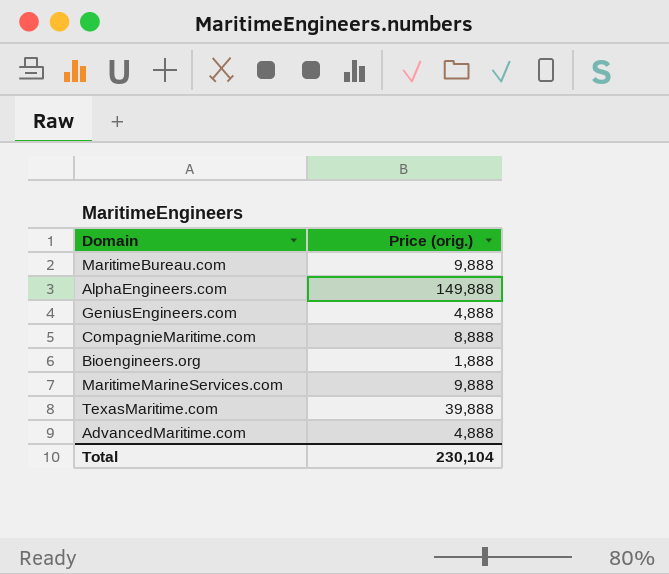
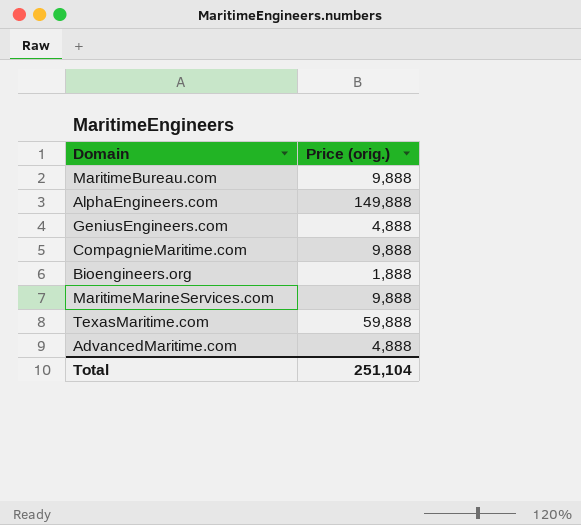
CompagnieMaritime.com | Price (orig.): 8,888 -> 9,888
TexasMaritime.com | Price (orig.): 39,888 -> 59,888
Total | Price (orig.): 230,104 -> 251,104

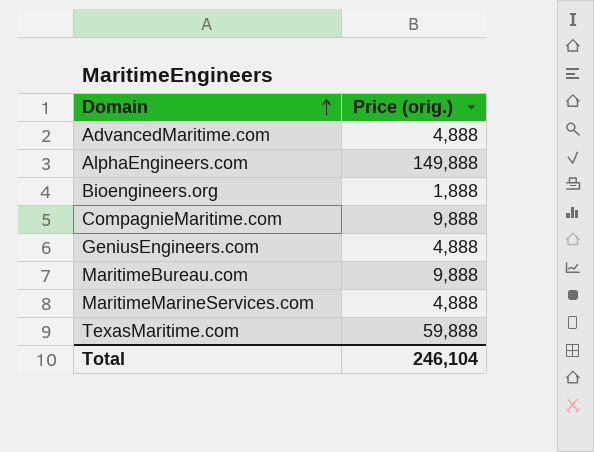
row order: none -> Domain ascending
MaritimeMarineServices.com | Price (orig.): 9,888 -> 4,888
Total | Price (orig.): 251,104 -> 246,104

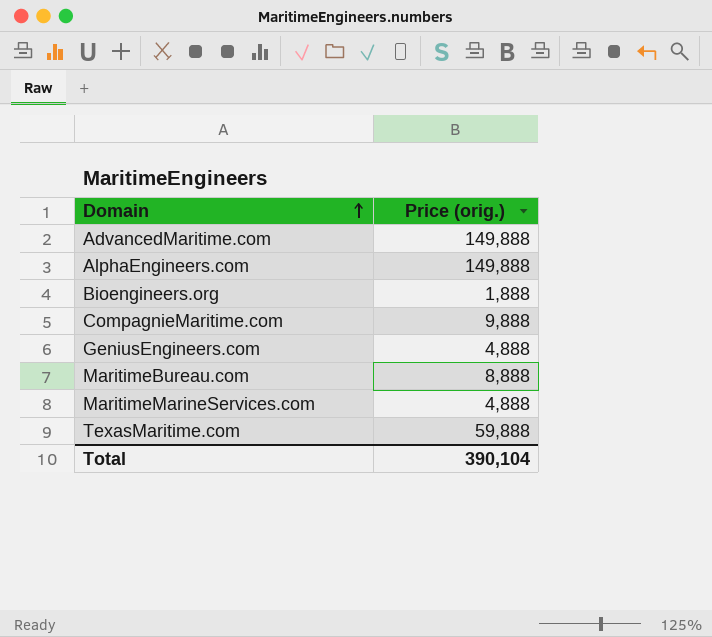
AdvancedMaritime.com | Price (orig.): 4,888 -> 149,888
MaritimeBureau.com | Price (orig.): 9,888 -> 8,888
Total | Price (orig.): 246,104 -> 390,104

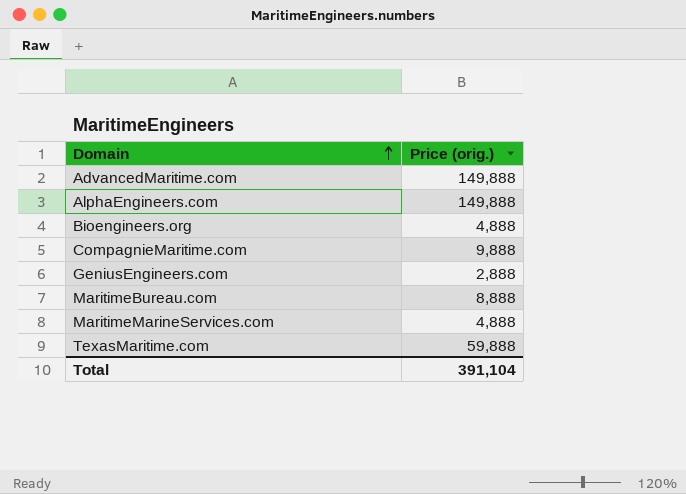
Bioengineers.org | Price (orig.): 1,888 -> 4,888
GeniusEngineers.com | Price (orig.): 4,888 -> 2,888
Total | Price (orig.): 390,104 -> 391,104

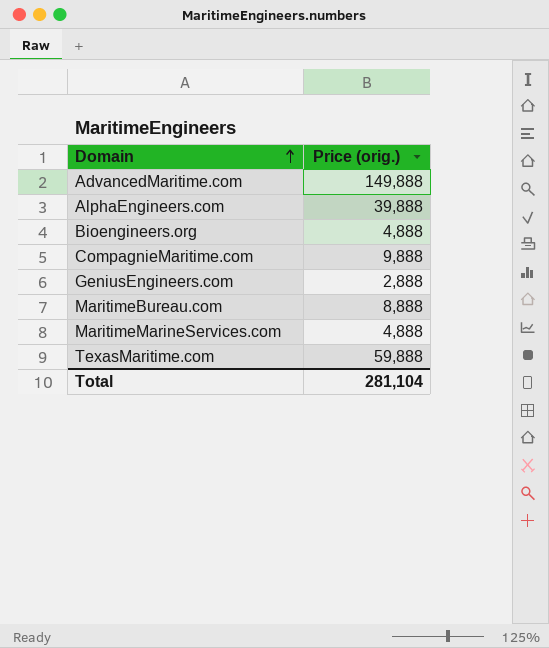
AlphaEngineers.com | Price (orig.): 149,888 -> 39,888
Total | Price (orig.): 391,104 -> 281,104

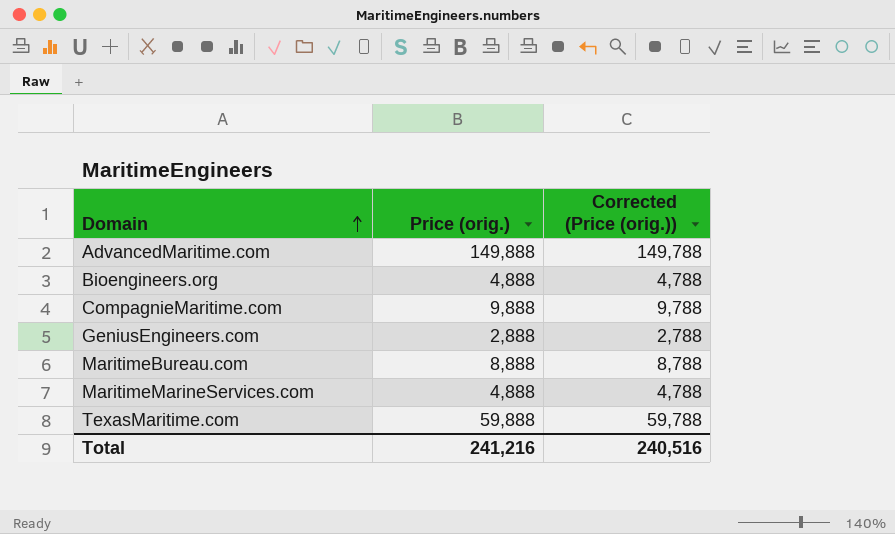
column Corrected (Price (orig.)) | formula: none -> [Price (orig.)] - 100
row AlphaEngineers.com: 39,888 -> none
Total | Price (orig.): 281,104 -> 241,216

